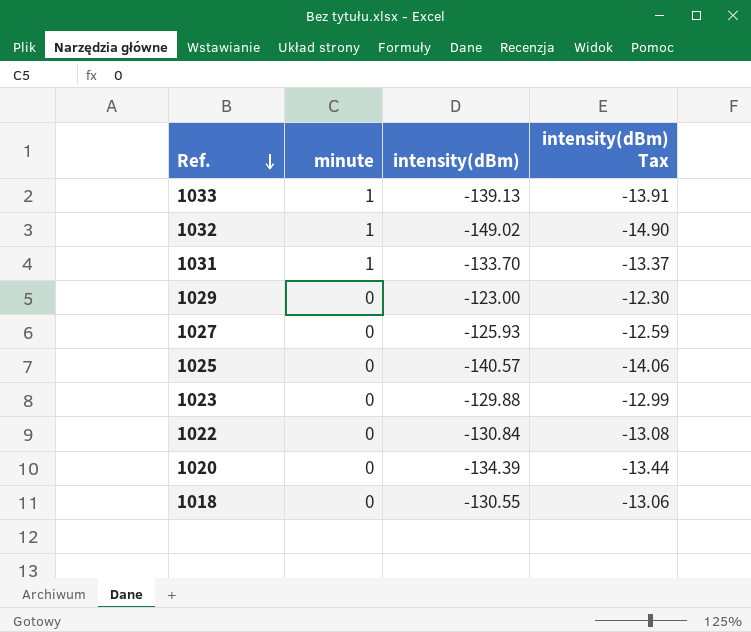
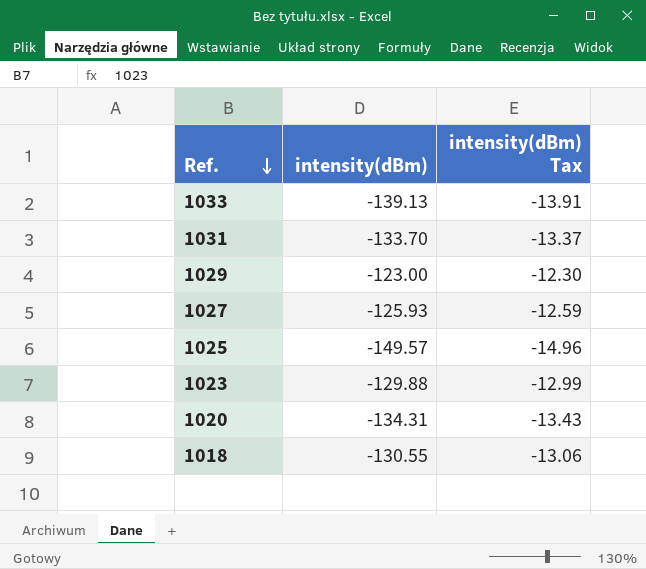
column minute | position: 2 -> none
row 1032: 1 | -149.02 | -14.90 -> none
row 1022: 0 | -130.84 | -13.08 -> none
1025 | intensity(dBm): -140.57 -> -149.57
1025 | intensity(dBm) Tax: -14.06 -> -14.96
1020 | intensity(dBm): -134.39 -> -134.31
1020 | intensity(dBm) Tax: -13.44 -> -13.43

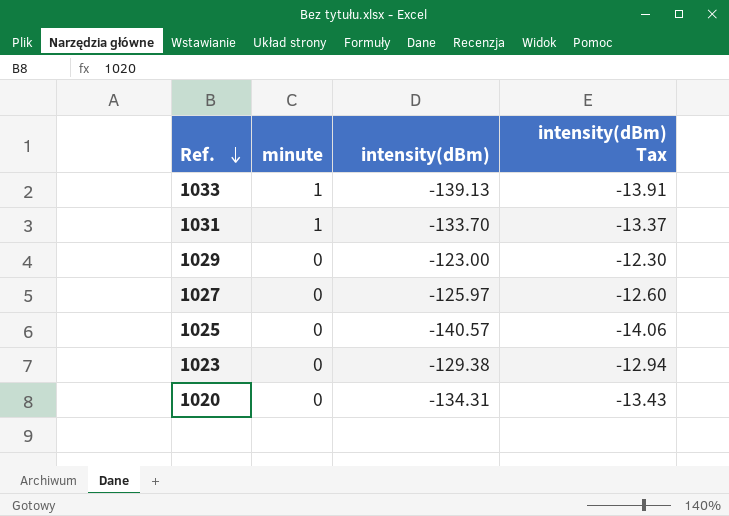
column minute | position: none -> 2
row 1018: -130.55 | -13.06 -> none
1027 | intensity(dBm): -125.93 -> -125.97
1027 | intensity(dBm) Tax: -12.59 -> -12.60
1025 | intensity(dBm): -149.57 -> -140.57
1025 | intensity(dBm) Tax: -14.96 -> -14.06
1023 | intensity(dBm): -129.88 -> -129.38
1023 | intensity(dBm) Tax: -12.99 -> -12.94

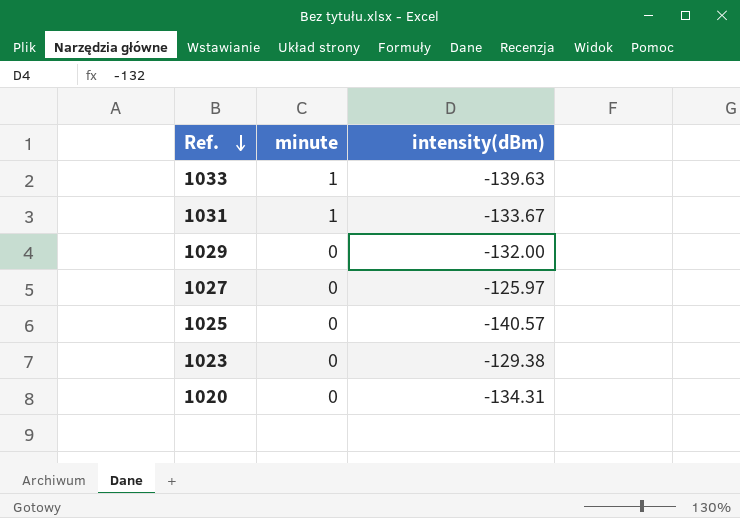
column intensity(dBm) Tax | formula: [intensity(dBm)] * 0.1 -> none
1033 | intensity(dBm): -139.13 -> -139.63
1031 | intensity(dBm): -133.70 -> -133.67
1029 | intensity(dBm): -123.00 -> -132.00

